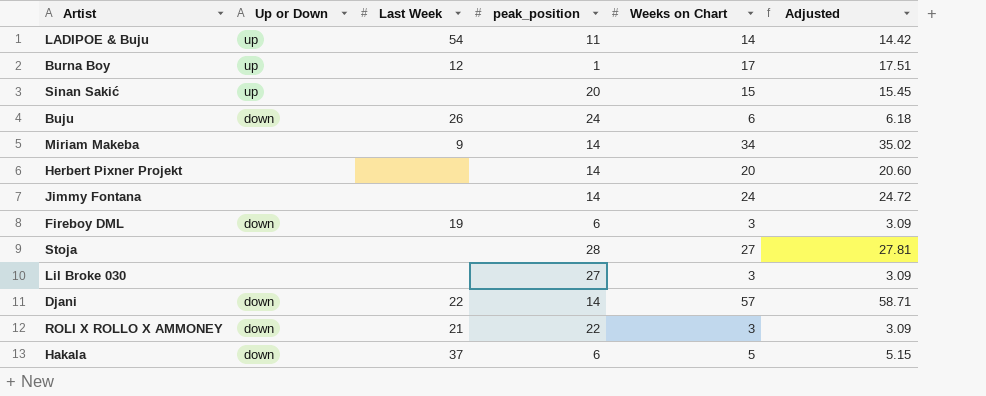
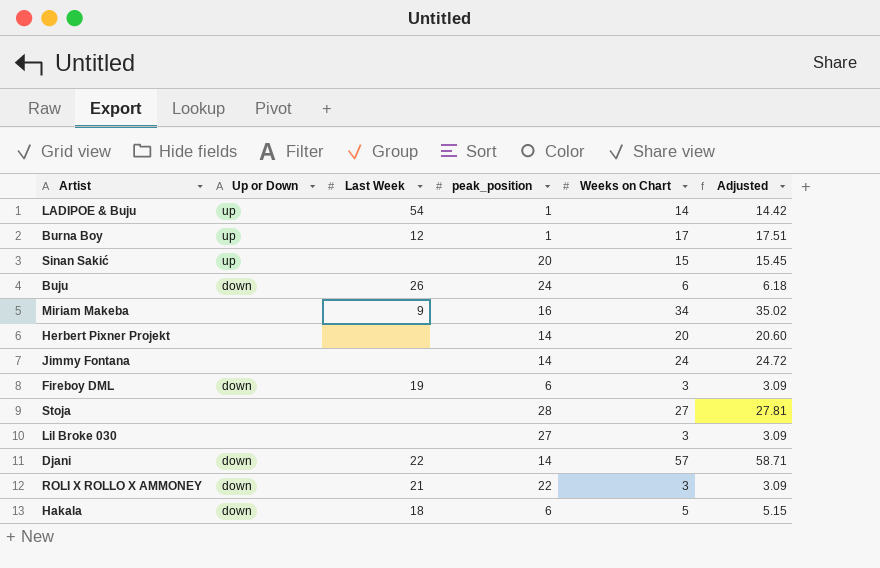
LADIPOE & Buju | peak_position: 11 -> 1
Miriam Makeba | peak_position: 14 -> 16
Hakala | Last Week: 37 -> 18

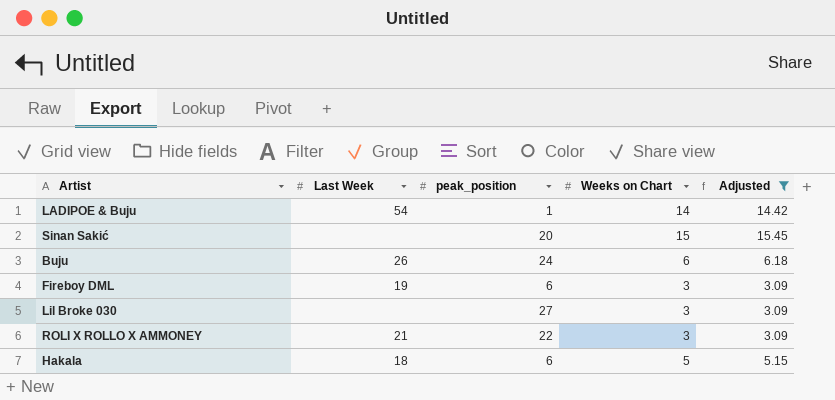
filter: none -> Adjusted <= 15.45
column Up or Down | position: 2 -> none

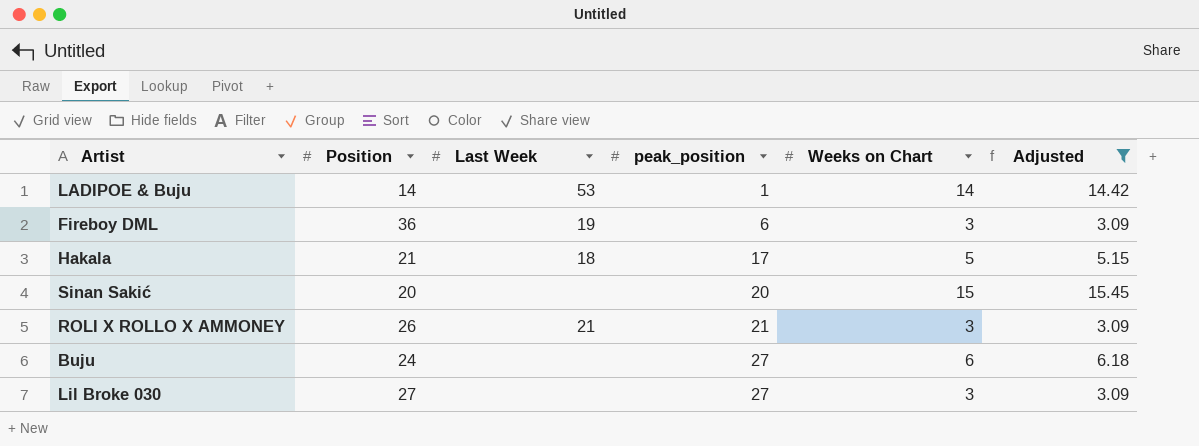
row order: none -> peak_position ascending
column Position | position: none -> 2
LADIPOE & Buju | Last Week: 54 -> 53
Hakala | peak_position: 6 -> 17
ROLI X ROLLO X AMMONEY | peak_position: 22 -> 21
Buju | Last Week: 26 -> none
Buju | peak_position: 24 -> 27

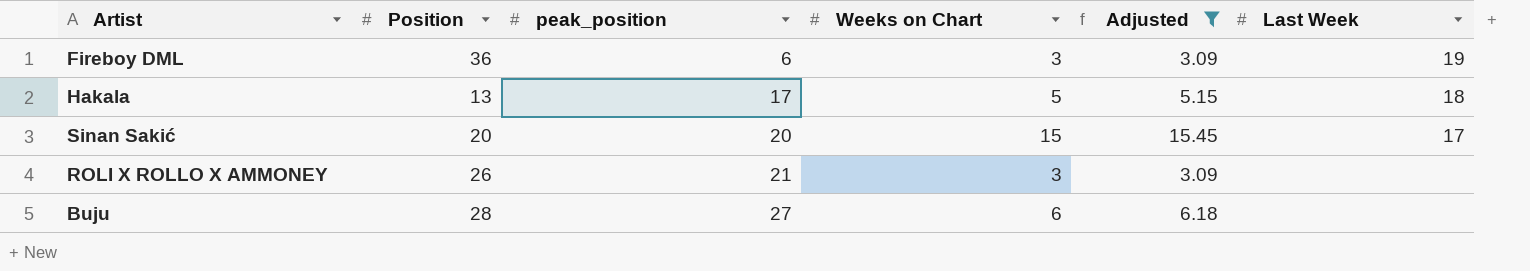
column Last Week | position: 3 -> 6
row LADIPOE & Buju: 14 | 53 | 1 | 14 | 14.42 -> none
row Lil Broke 030: 27 | none | 27 | 3 | 3.09 -> none
Hakala | Position: 21 -> 13
Sinan Sakić | Last Week: none -> 17
ROLI X ROLLO X AMMONEY | Last Week: 21 -> none
Buju | Position: 24 -> 28

